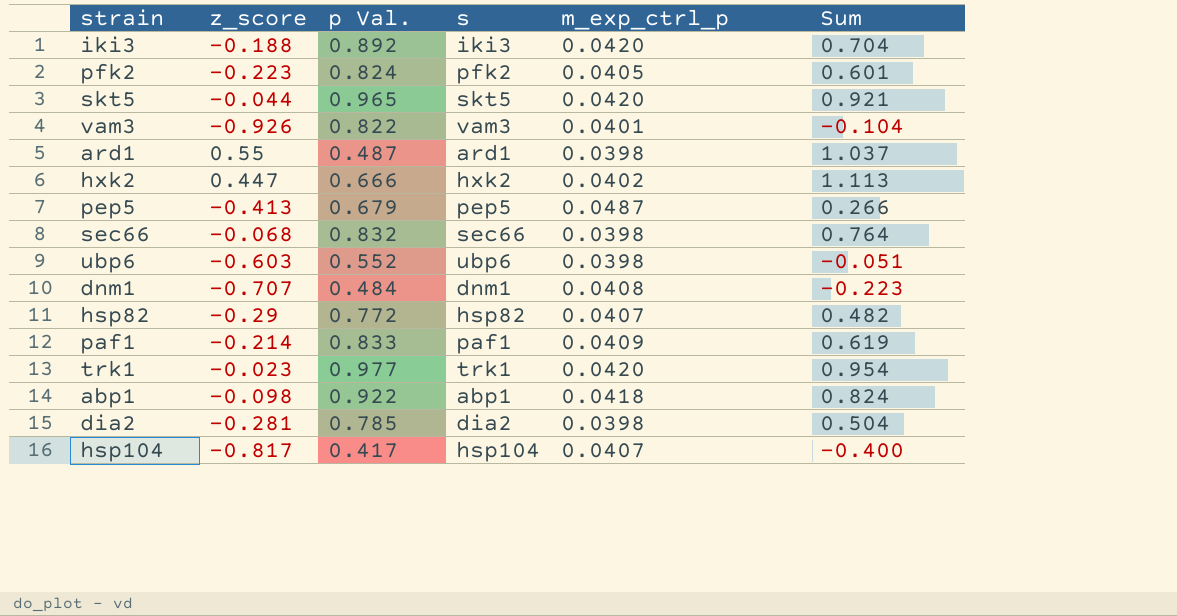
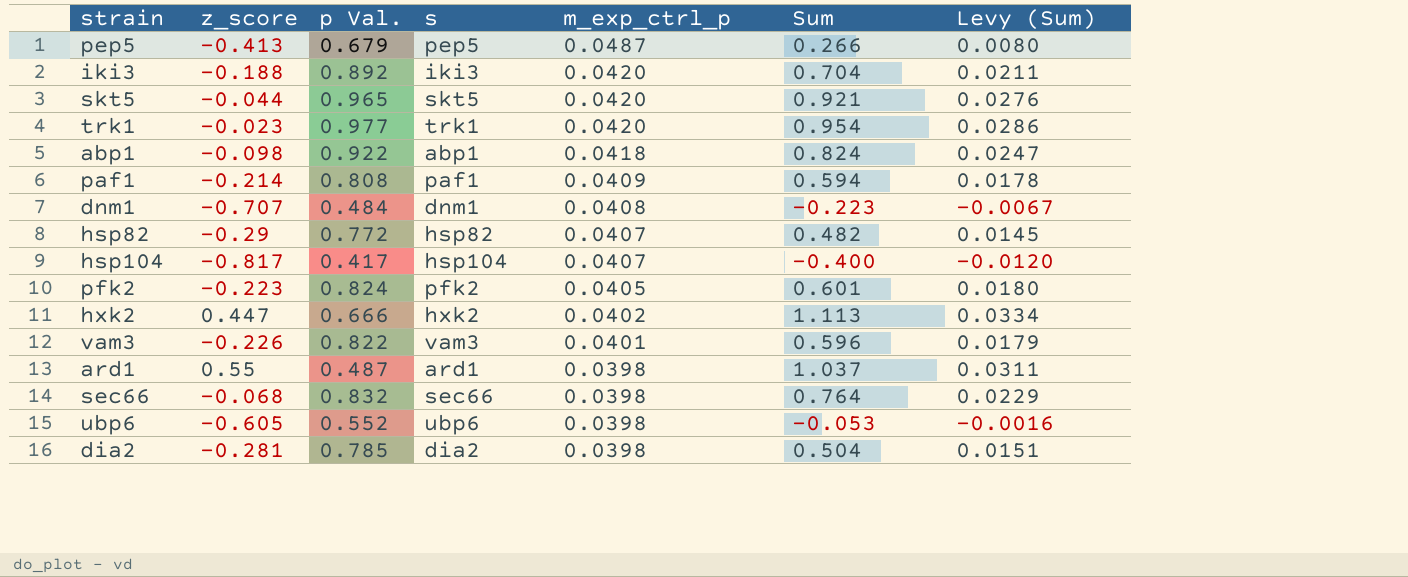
row order: none -> m_exp_ctrl_p descending
column Levy (Sum) | formula: none -> [Sum] * 0.03
paf1 | p Val.: 0.833 -> 0.808
paf1 | Sum: 0.619 -> 0.594
vam3 | z_score: -0.926 -> -0.226
vam3 | Sum: -0.104 -> 0.596
ubp6 | z_score: -0.603 -> -0.605
ubp6 | Sum: -0.051 -> -0.053

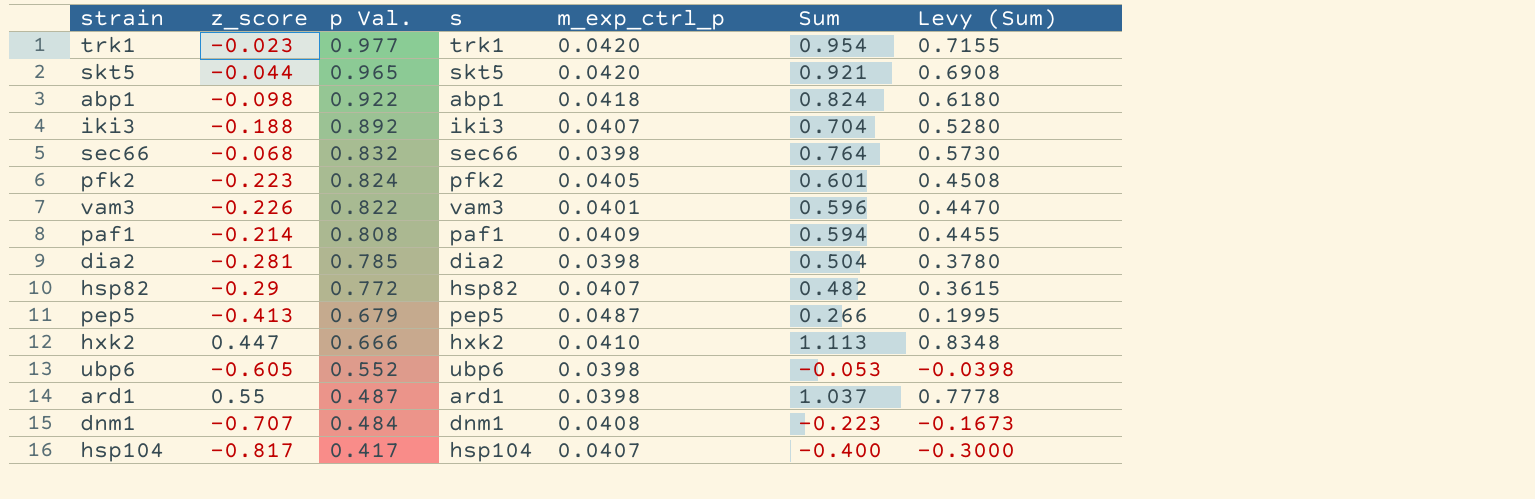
row order: m_exp_ctrl_p descending -> p Val. descending
column Levy (Sum) | formula: [Sum] * 0.03 -> [Sum] * 0.75
iki3 | m_exp_ctrl_p: 0.0420 -> 0.0407
hxk2 | m_exp_ctrl_p: 0.0402 -> 0.0410

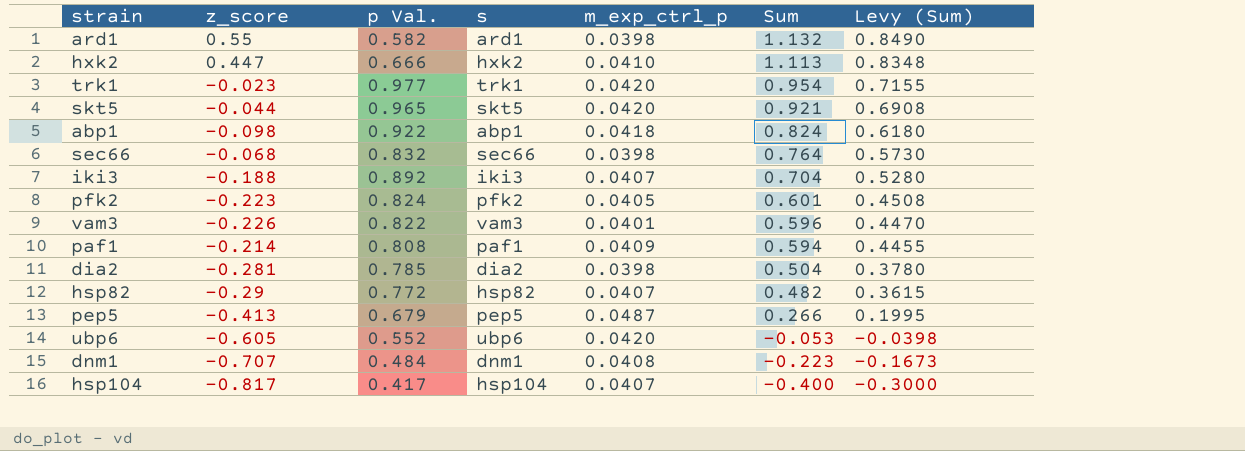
row order: p Val. descending -> Sum descending
ard1 | p Val.: 0.487 -> 0.582
ard1 | Sum: 1.037 -> 1.132
ard1 | Levy (Sum): 0.7778 -> 0.8490
ubp6 | m_exp_ctrl_p: 0.0398 -> 0.0420

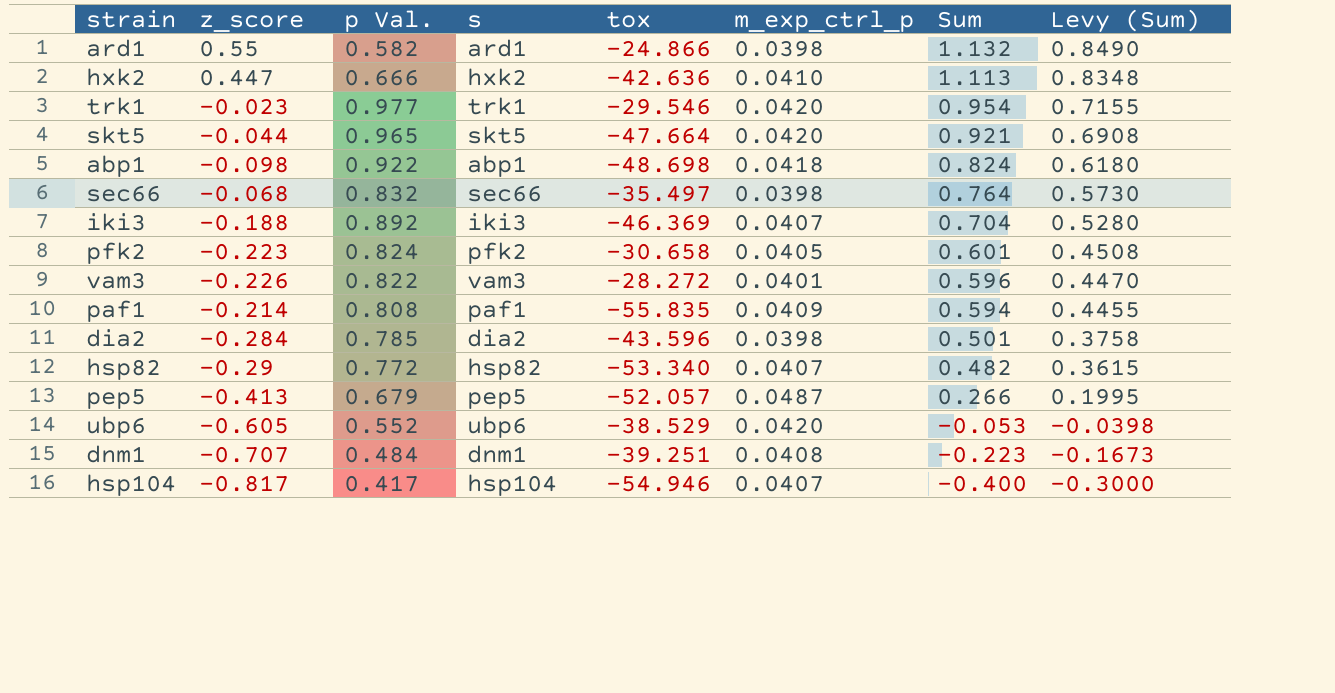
column tox | position: none -> 5
dia2 | z_score: -0.281 -> -0.284
dia2 | Sum: 0.504 -> 0.501
dia2 | Levy (Sum): 0.3780 -> 0.3758

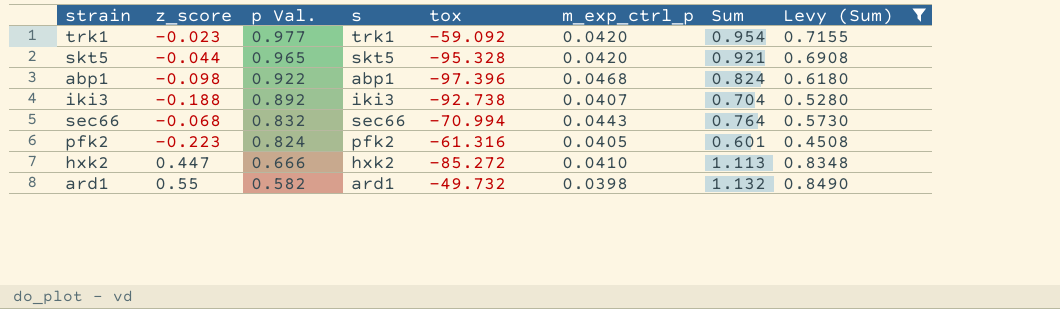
filter: none -> Levy (Sum) >= 0.4508
row order: Sum descending -> p Val. descending
trk1 | tox: -29.546 -> -59.092
skt5 | tox: -47.664 -> -95.328
abp1 | tox: -48.698 -> -97.396
abp1 | m_exp_ctrl_p: 0.0418 -> 0.0468
iki3 | tox: -46.369 -> -92.738
sec66 | tox: -35.497 -> -70.994
sec66 | m_exp_ctrl_p: 0.0398 -> 0.0443
pfk2 | tox: -30.658 -> -61.316
hxk2 | tox: -42.636 -> -85.272
ard1 | tox: -24.866 -> -49.732

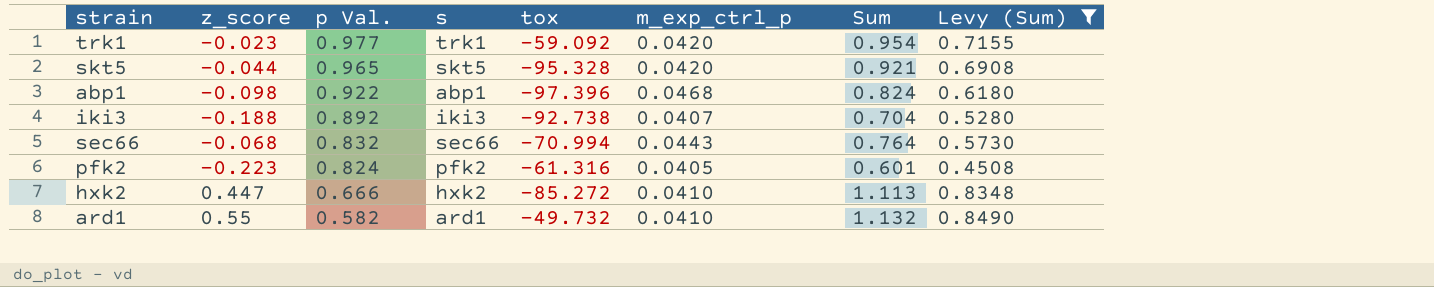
ard1 | m_exp_ctrl_p: 0.0398 -> 0.0410

